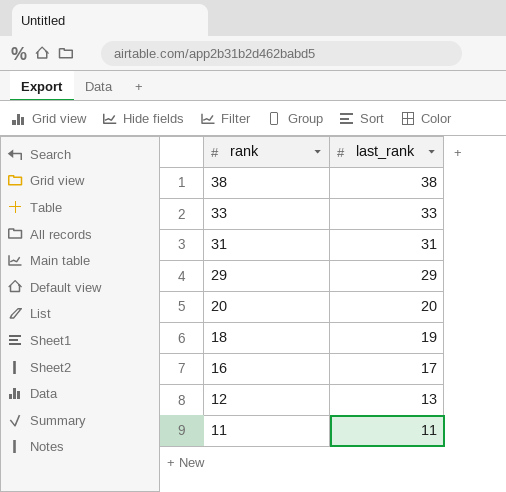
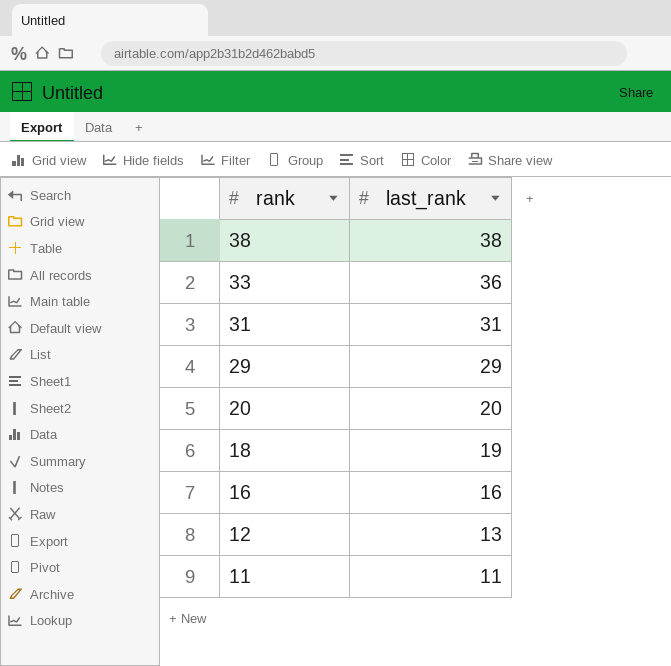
33 | last_rank: 33 -> 36
16 | last_rank: 17 -> 16

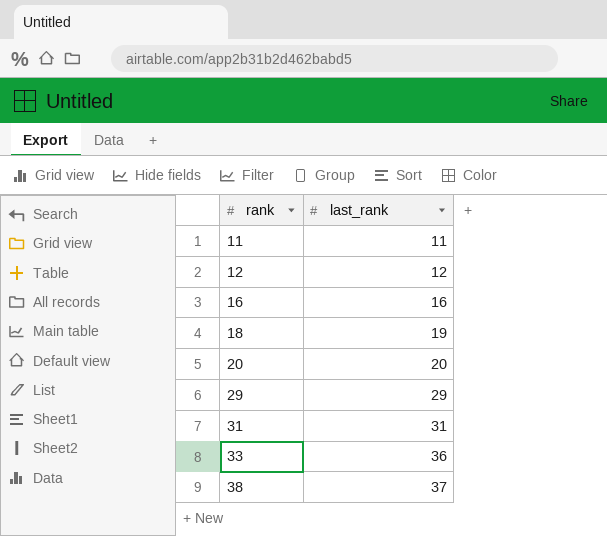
row order: rank descending -> rank ascending
12 | last_rank: 13 -> 12
38 | last_rank: 38 -> 37

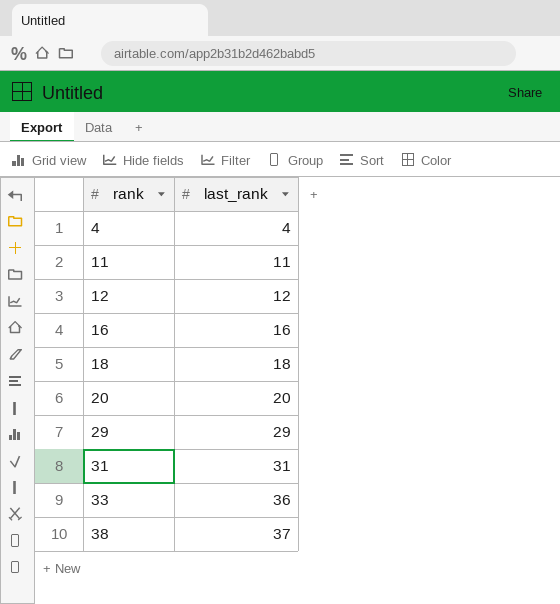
row 4: none -> 4
18 | last_rank: 19 -> 18

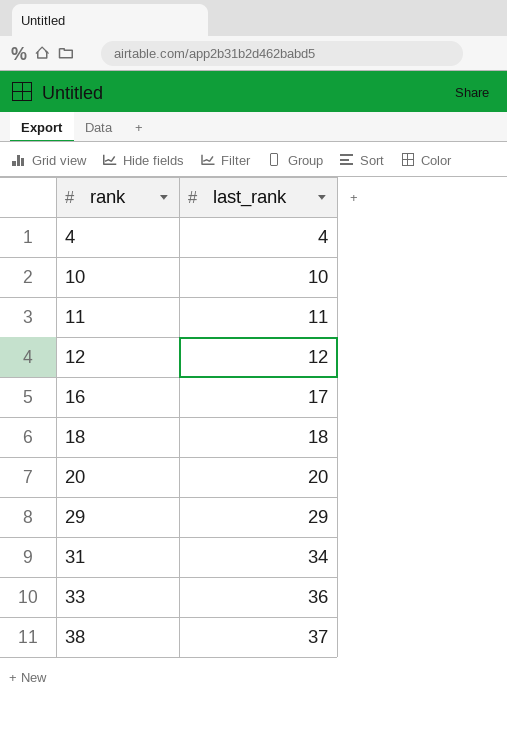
row 10: none -> 10
16 | last_rank: 16 -> 17
31 | last_rank: 31 -> 34

